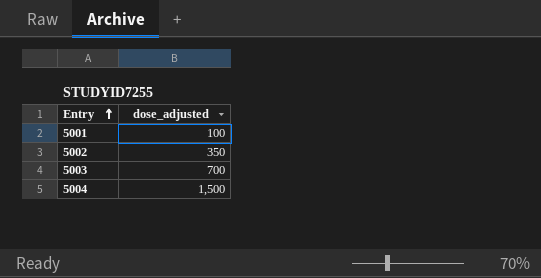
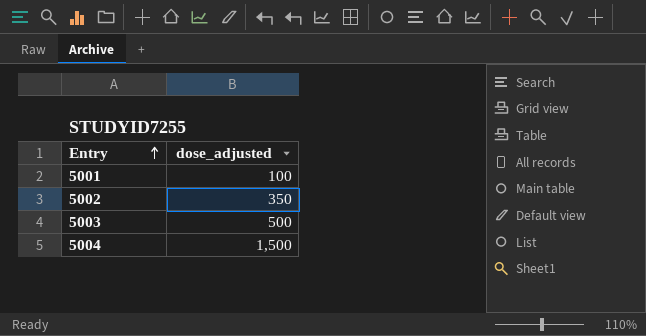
5003 | dose_adjusted: 700 -> 500

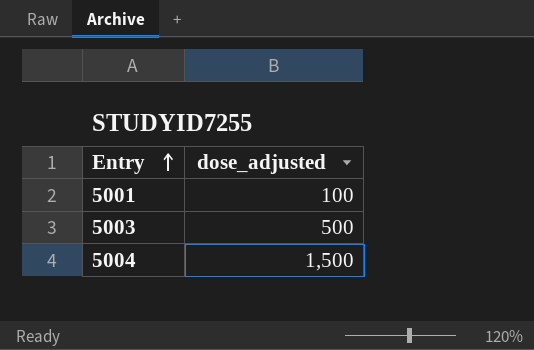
row 5002: 350 -> none

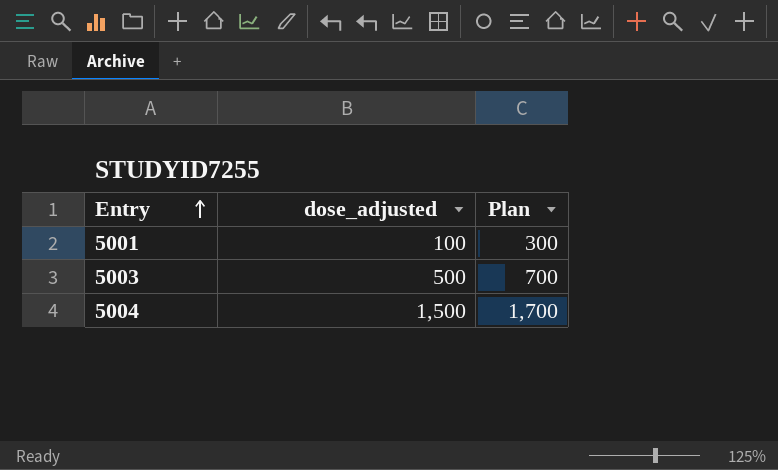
column Plan | formula: none -> [dose_adjusted] + 200

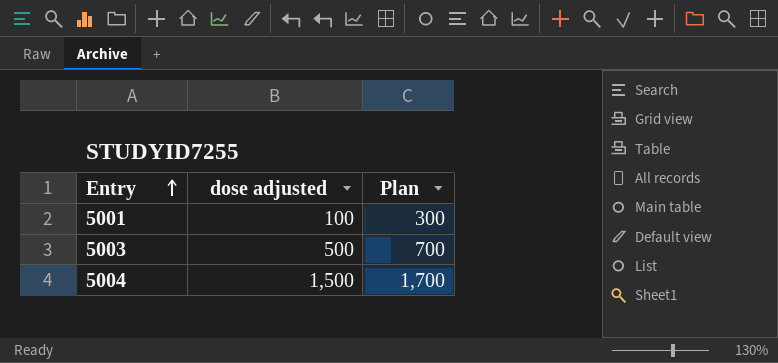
column name: dose_adjusted -> dose adjusted

